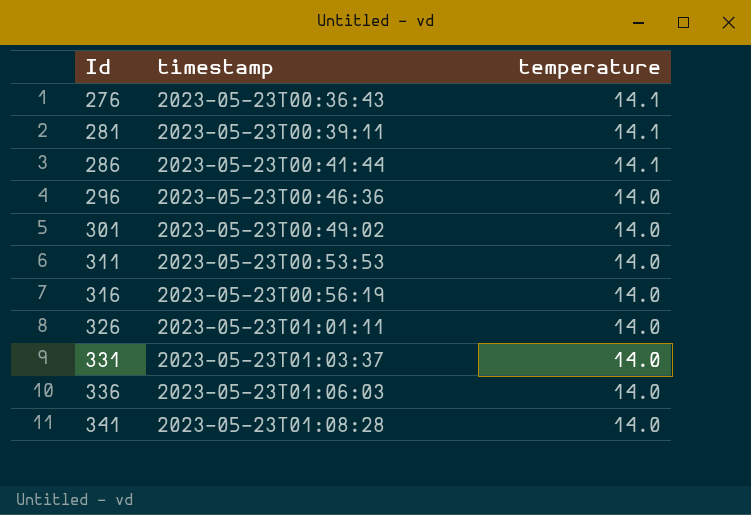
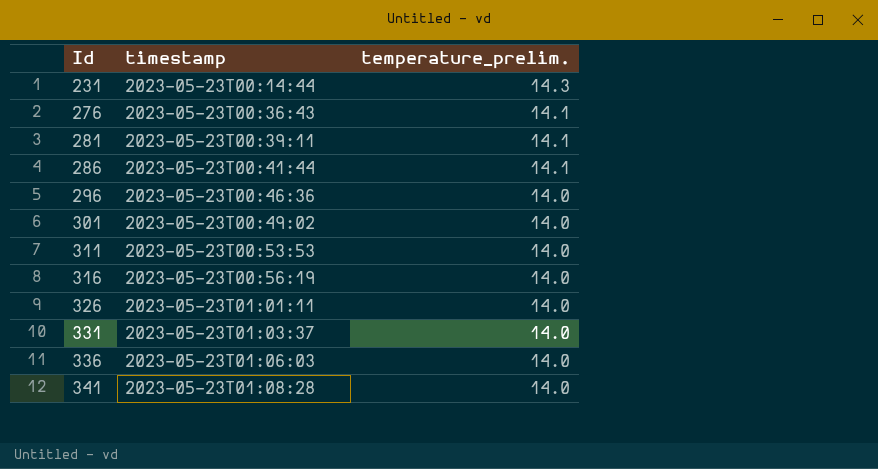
column name: temperature -> temperature_prelim.
row 231: none -> 2023-05-23T00:14:44 | 14.3

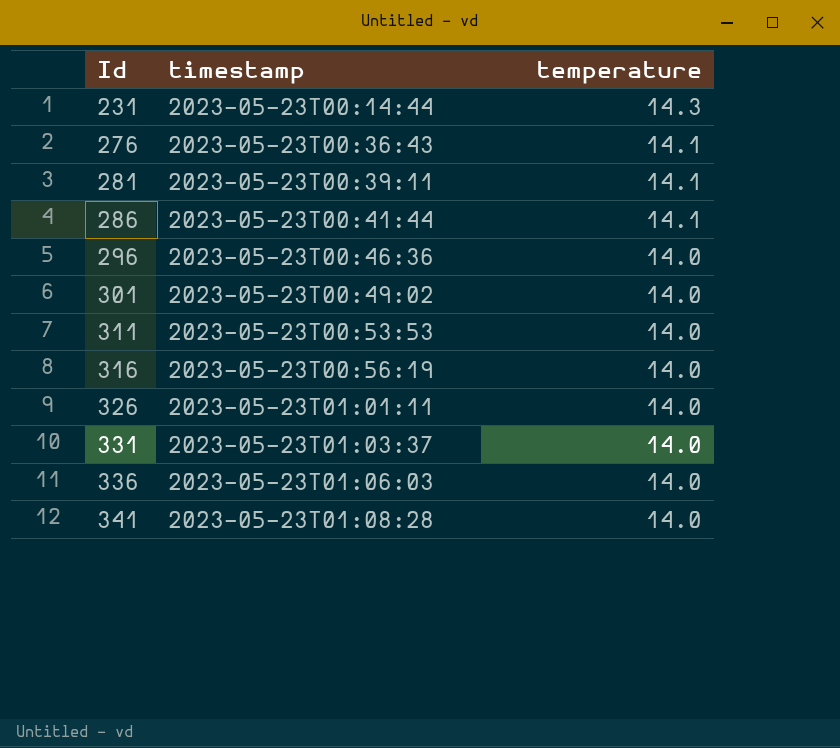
column name: temperature_prelim. -> temperature

